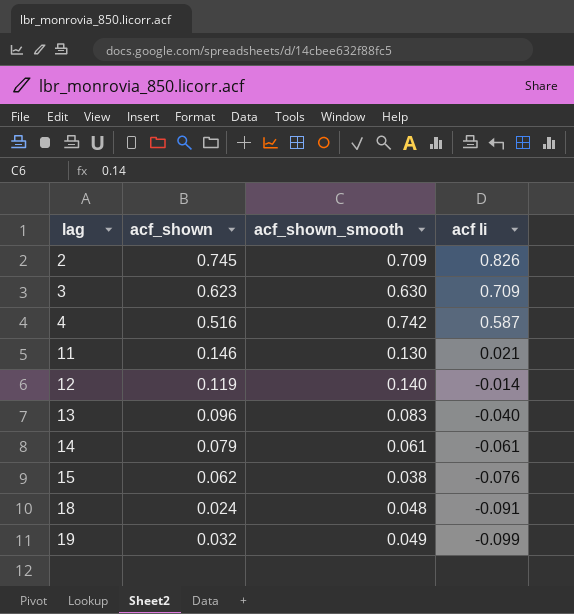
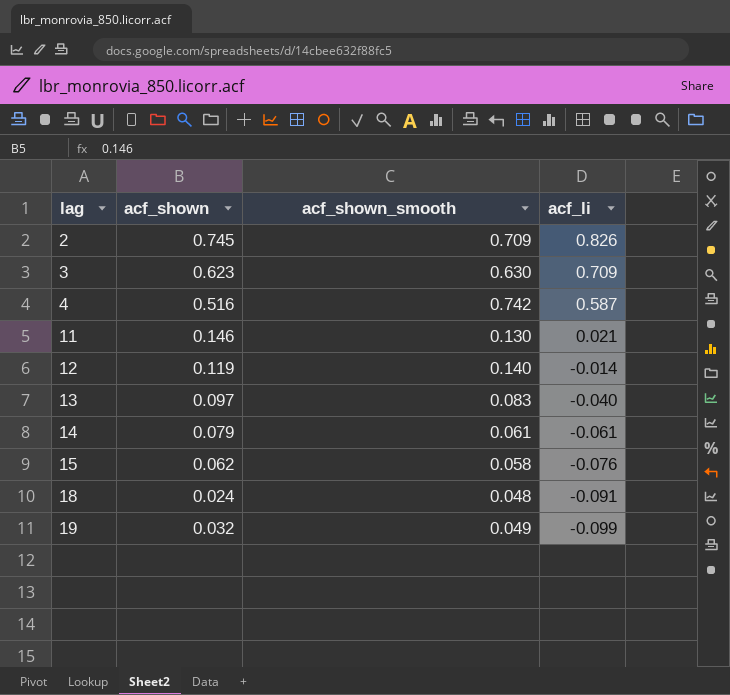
column name: acf li -> acf_li
13 | acf_shown: 0.096 -> 0.097
15 | acf_shown_smooth: 0.038 -> 0.058

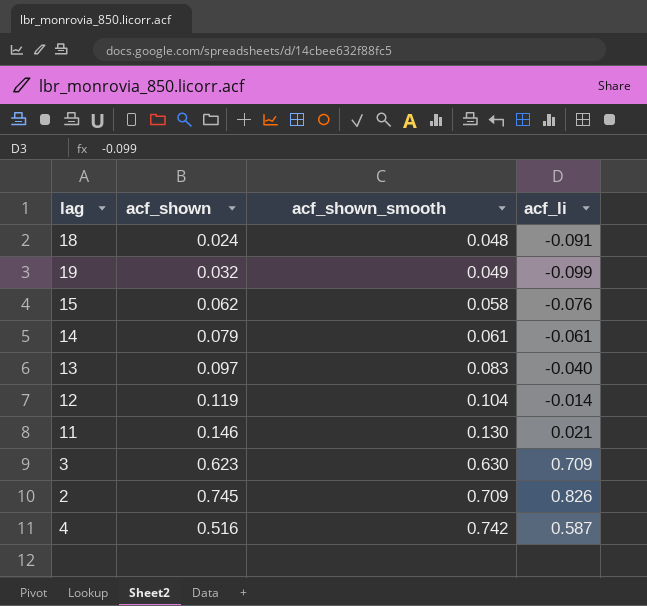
row order: lag ascending -> acf_shown_smooth ascending
12 | acf_shown_smooth: 0.140 -> 0.104

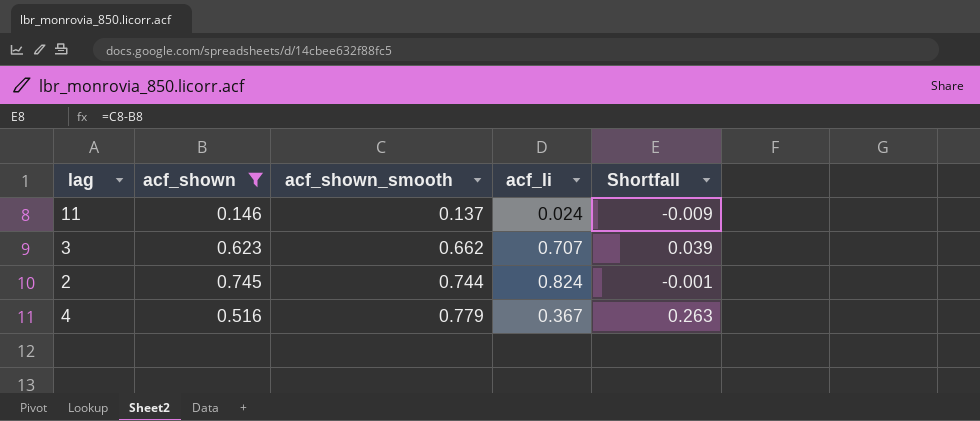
filter: none -> acf_shown >= 0.146
column Shortfall | formula: none -> [acf_shown_smooth] - [acf_shown]
11 | acf_shown_smooth: 0.130 -> 0.137
11 | acf_li: 0.021 -> 0.024
3 | acf_shown_smooth: 0.630 -> 0.662
3 | acf_li: 0.709 -> 0.707
2 | acf_shown_smooth: 0.709 -> 0.744
2 | acf_li: 0.826 -> 0.824
4 | acf_shown_smooth: 0.742 -> 0.779
4 | acf_li: 0.587 -> 0.367

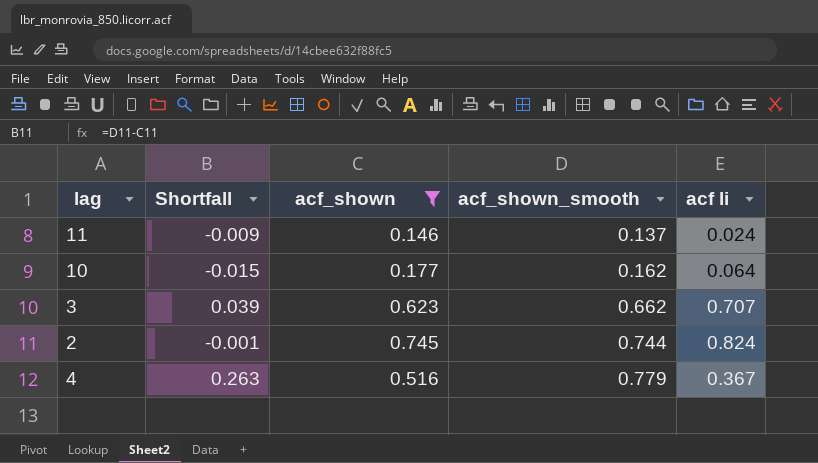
column Shortfall | position: 5 -> 2
column name: acf_li -> acf li
row 10: none -> -0.015 | 0.177 | 0.162 | 0.064

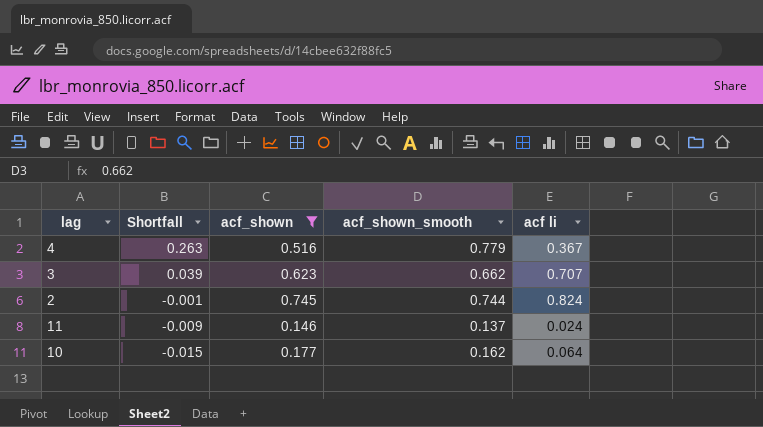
row order: acf_shown_smooth ascending -> Shortfall descending

